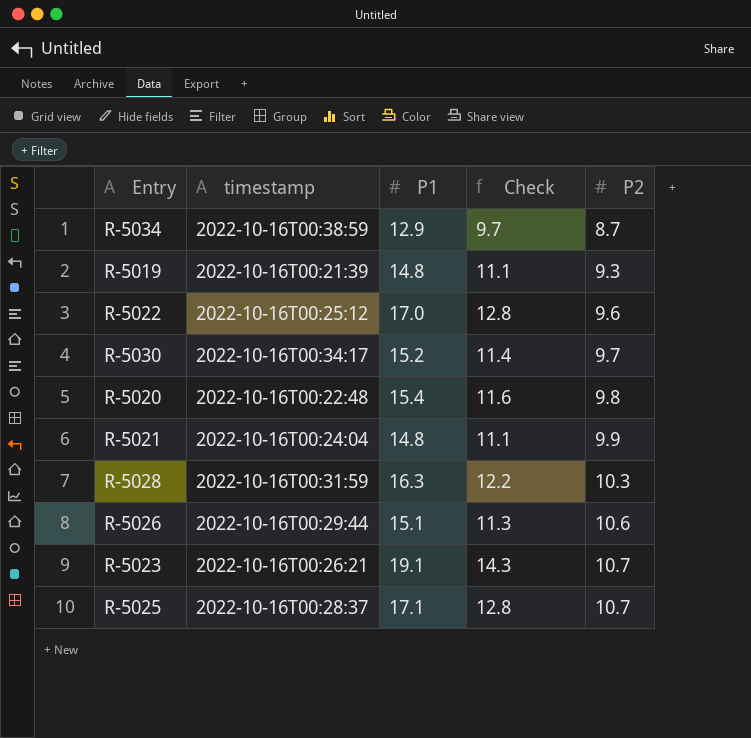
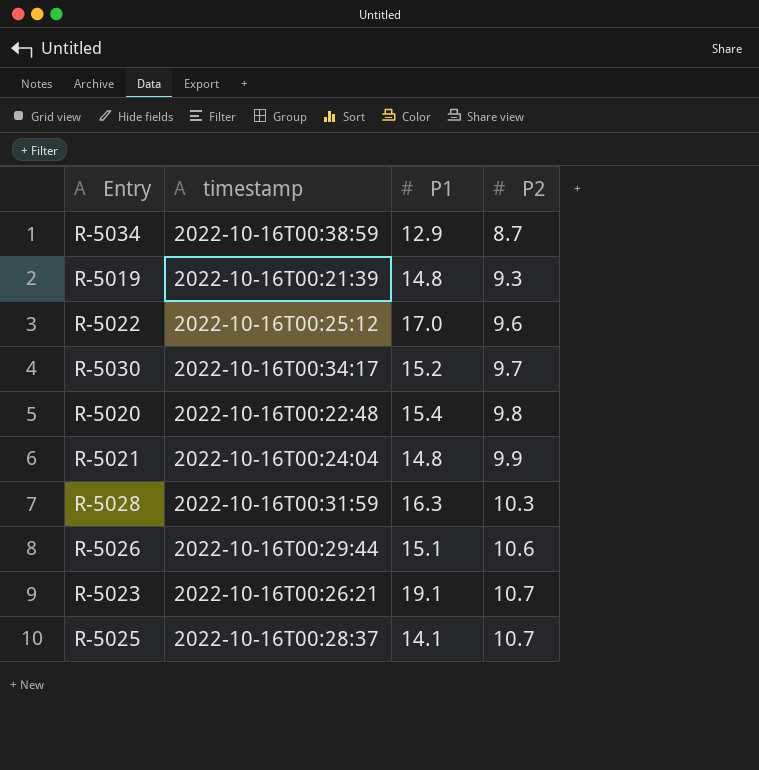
column Check | formula: [P1] * 0.75 -> none
R-5025 | P1: 17.1 -> 14.1

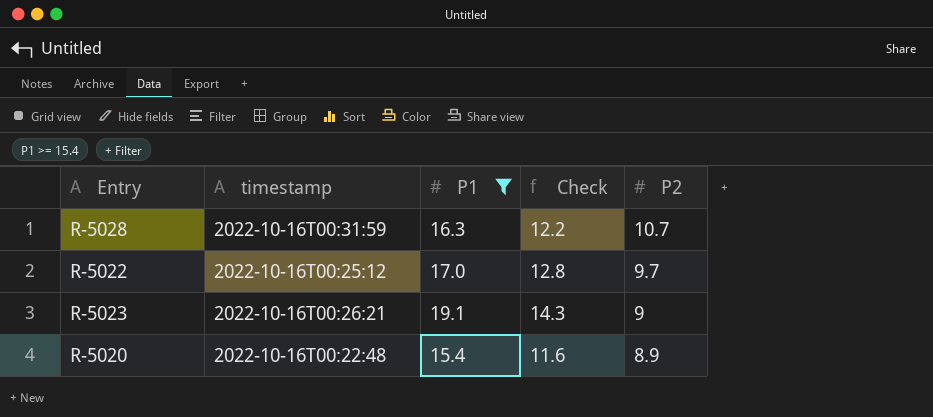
filter: none -> P1 >= 15.4
row order: P2 ascending -> P2 descending
column Check | formula: none -> [P1] * 0.75
R-5028 | P2: 10.3 -> 10.7
R-5022 | P2: 9.6 -> 9.7
R-5023 | P2: 10.7 -> 9
R-5020 | P2: 9.8 -> 8.9

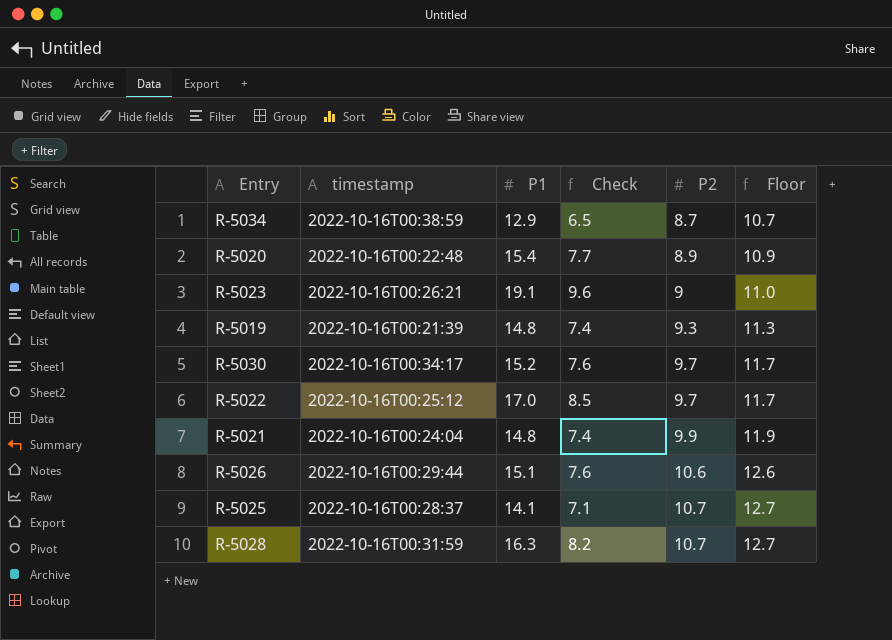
filter: P1 >= 15.4 -> none
row order: P2 descending -> P2 ascending
column Check | formula: [P1] * 0.75 -> [P1] * 0.5
column Floor | formula: none -> [P2] + 2

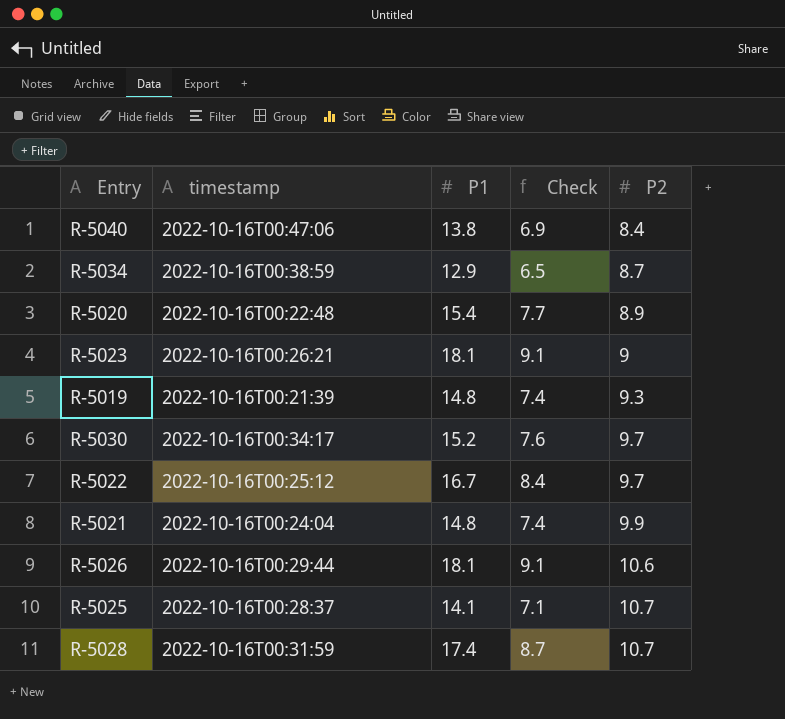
column Floor | formula: [P2] + 2 -> none
row R-5040: none -> 2022-10-16T00:47:06 | 13.8 | 6.9 | 8.4
R-5023 | P1: 19.1 -> 18.1
R-5023 | Check: 9.6 -> 9.1
R-5022 | P1: 17.0 -> 16.7
R-5022 | Check: 8.5 -> 8.4
R-5026 | P1: 15.1 -> 18.1
R-5026 | Check: 7.6 -> 9.1
R-5028 | P1: 16.3 -> 17.4
R-5028 | Check: 8.2 -> 8.7

